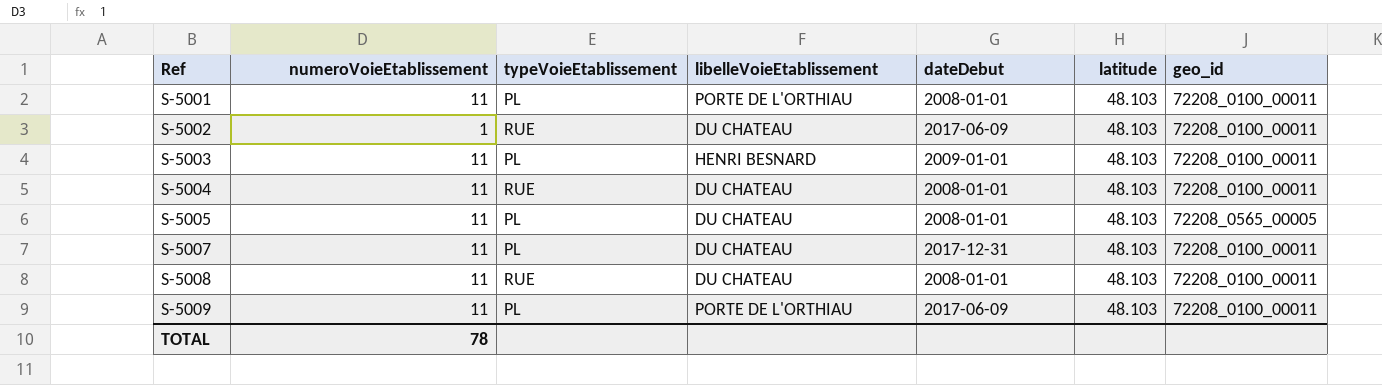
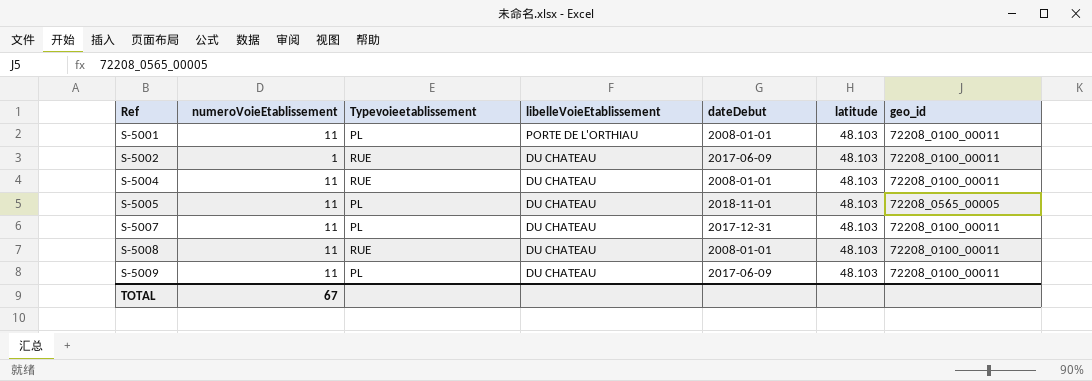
column name: typeVoieEtablissement -> Typevoieetablissement
row S-5003: 11 | PL | HENRI BESNARD | 2009-01-01 | 48.103 | 72208_0100_00011 -> none
S-5005 | dateDebut: 2008-01-01 -> 2018-11-01
S-5009 | libelleVoieEtablissement: PORTE DE L'ORTHIAU -> DU CHATEAU
TOTAL | numeroVoieEtablissement: 78 -> 67

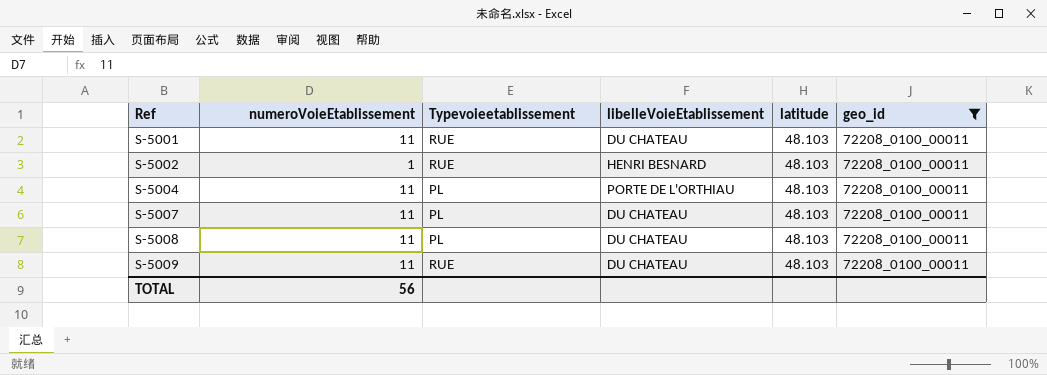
filter: none -> geo_id = 72208_0100_00011
column dateDebut | position: 5 -> none
S-5001 | Typevoieetablissement: PL -> RUE
S-5001 | libelleVoieEtablissement: PORTE DE L'ORTHIAU -> DU CHATEAU
S-5002 | libelleVoieEtablissement: DU CHATEAU -> HENRI BESNARD
S-5004 | Typevoieetablissement: RUE -> PL
S-5004 | libelleVoieEtablissement: DU CHATEAU -> PORTE DE L'ORTHIAU
S-5008 | Typevoieetablissement: RUE -> PL
S-5009 | Typevoieetablissement: PL -> RUE
TOTAL | numeroVoieEtablissement: 67 -> 56

